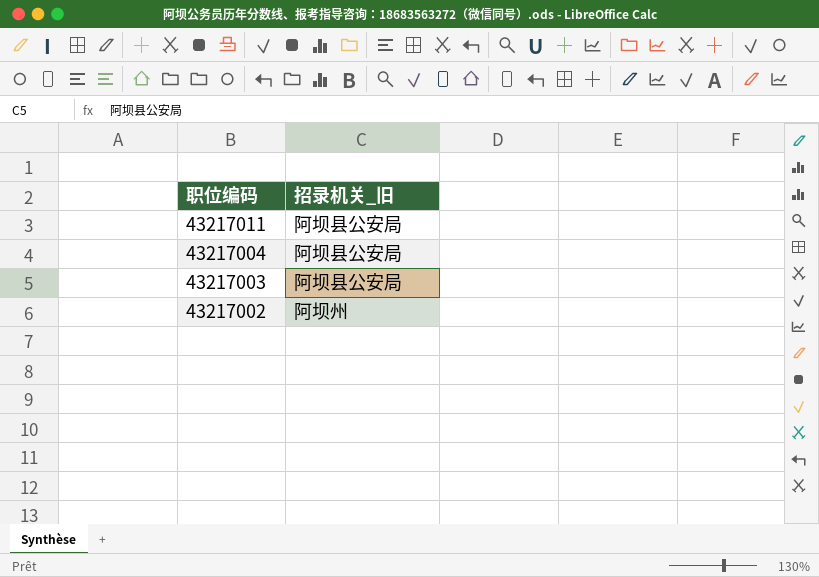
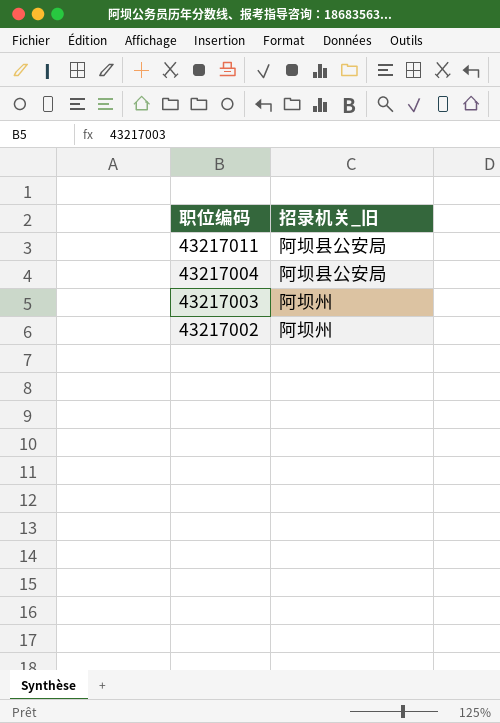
43217003 | 招录机关_旧: 阿坝县公安局 -> 阿坝州

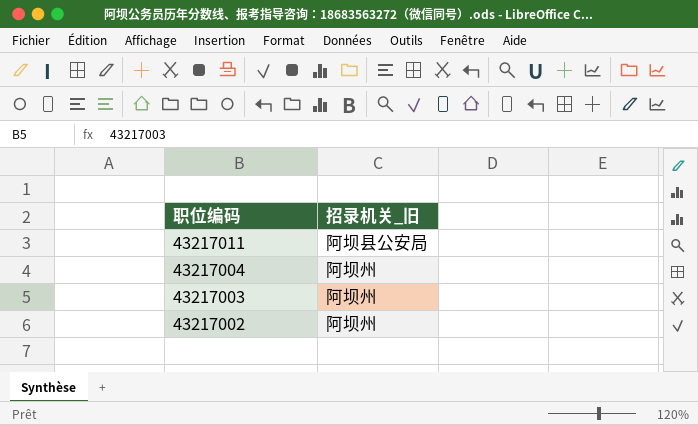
43217004 | 招录机关_旧: 阿坝县公安局 -> 阿坝州

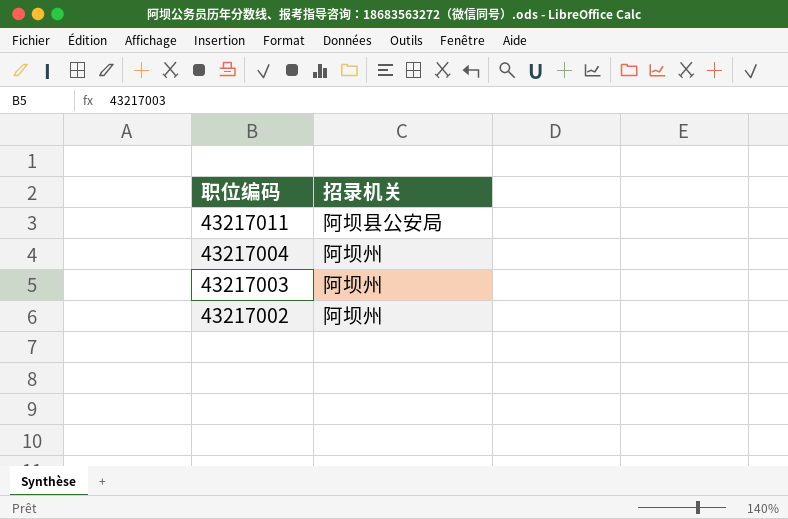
column name: 招录机关_旧 -> 招录机关

